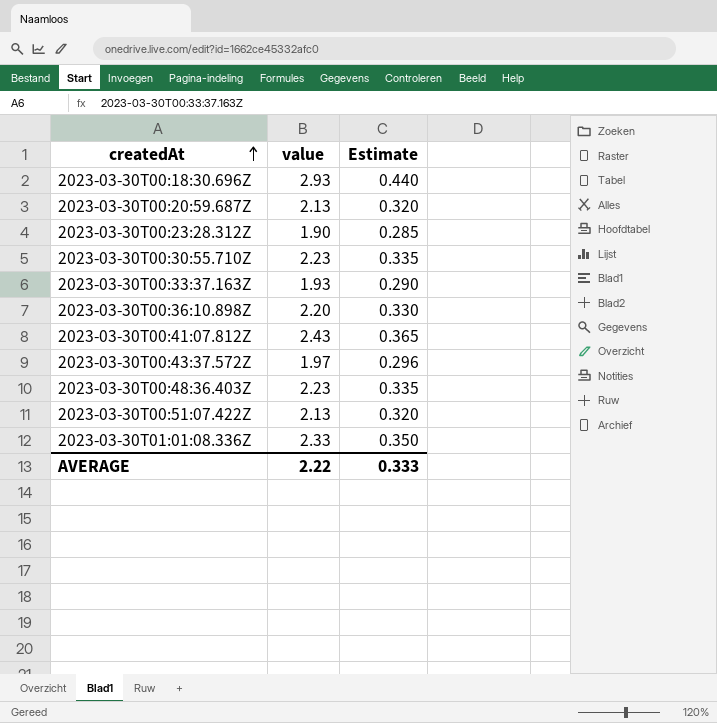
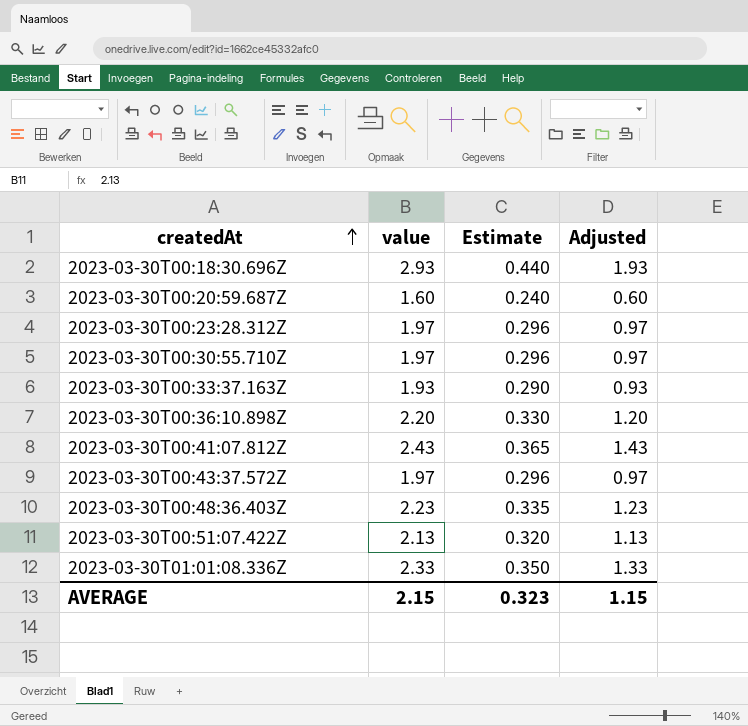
column Adjusted | formula: none -> [value] - 1
2023-03-30T00:20:59.687Z | value: 2.13 -> 1.60
2023-03-30T00:20:59.687Z | Estimate: 0.320 -> 0.240
2023-03-30T00:23:28.312Z | value: 1.90 -> 1.97
2023-03-30T00:23:28.312Z | Estimate: 0.285 -> 0.296
2023-03-30T00:30:55.710Z | value: 2.23 -> 1.97
2023-03-30T00:30:55.710Z | Estimate: 0.335 -> 0.296
AVERAGE | value: 2.22 -> 2.15
AVERAGE | Estimate: 0.333 -> 0.323

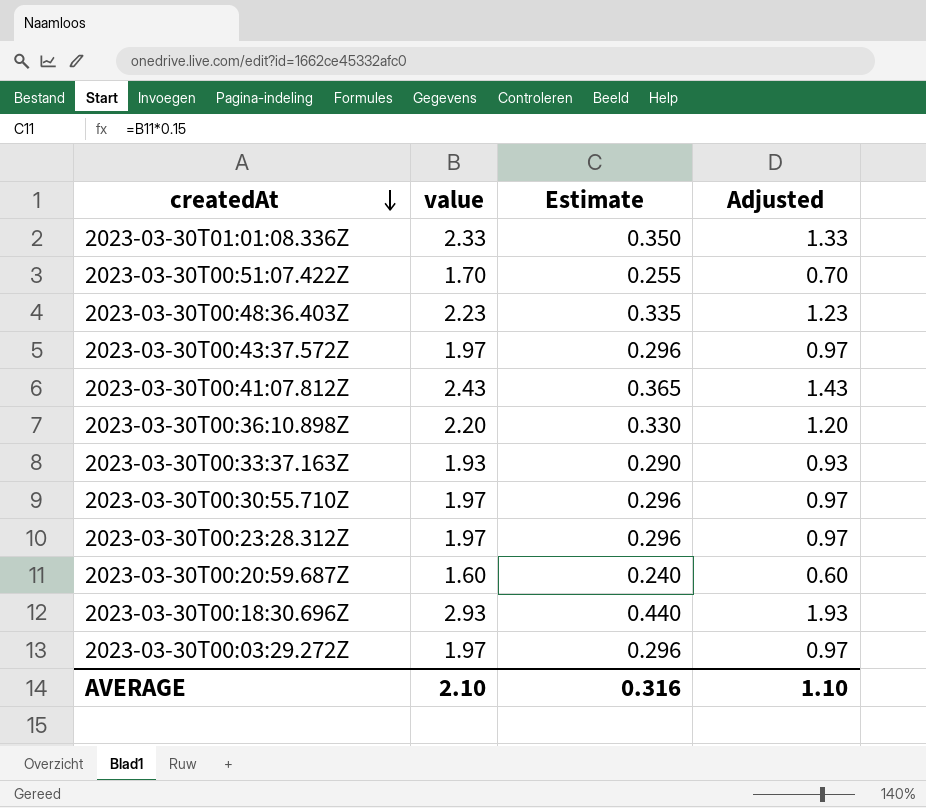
row order: createdAt ascending -> createdAt descending
2023-03-30T00:51:07.422Z | value: 2.13 -> 1.70
2023-03-30T00:51:07.422Z | Estimate: 0.320 -> 0.255
2023-03-30T00:51:07.422Z | Adjusted: 1.13 -> 0.70
row 2023-03-30T00:03:29.272Z: none -> 1.97 | 0.296 | 0.97
AVERAGE | value: 2.15 -> 2.10
AVERAGE | Estimate: 0.323 -> 0.316
AVERAGE | Adjusted: 1.15 -> 1.10

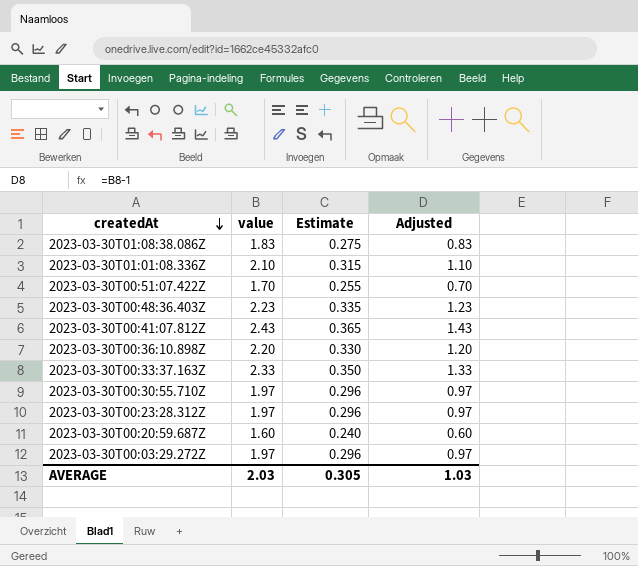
row 2023-03-30T00:43:37.572Z: 1.97 | 0.296 | 0.97 -> none
row 2023-03-30T00:18:30.696Z: 2.93 | 0.440 | 1.93 -> none
row 2023-03-30T01:08:38.086Z: none -> 1.83 | 0.275 | 0.83
2023-03-30T01:01:08.336Z | value: 2.33 -> 2.10
2023-03-30T01:01:08.336Z | Estimate: 0.350 -> 0.315
2023-03-30T01:01:08.336Z | Adjusted: 1.33 -> 1.10
2023-03-30T00:33:37.163Z | value: 1.93 -> 2.33
2023-03-30T00:33:37.163Z | Estimate: 0.290 -> 0.350
2023-03-30T00:33:37.163Z | Adjusted: 0.93 -> 1.33
AVERAGE | value: 2.10 -> 2.03
AVERAGE | Estimate: 0.316 -> 0.305
AVERAGE | Adjusted: 1.10 -> 1.03

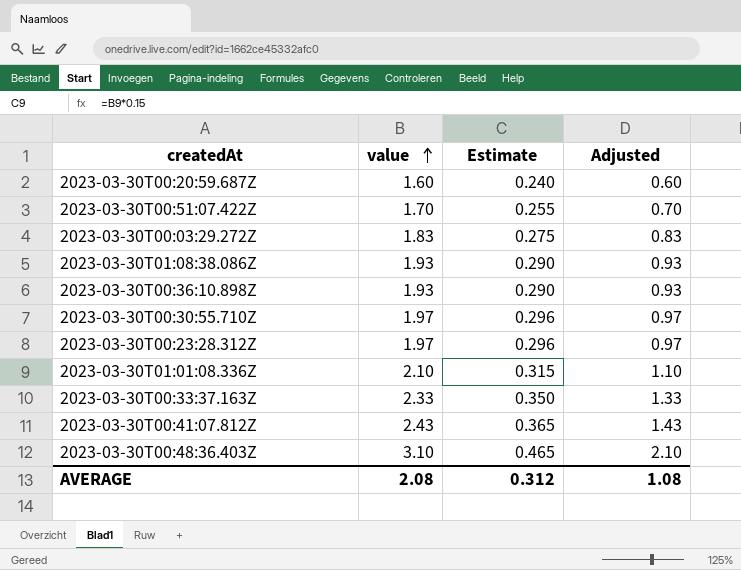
row order: createdAt descending -> value ascending
2023-03-30T00:03:29.272Z | value: 1.97 -> 1.83
2023-03-30T00:03:29.272Z | Estimate: 0.296 -> 0.275
2023-03-30T00:03:29.272Z | Adjusted: 0.97 -> 0.83
2023-03-30T01:08:38.086Z | value: 1.83 -> 1.93
2023-03-30T01:08:38.086Z | Estimate: 0.275 -> 0.290
2023-03-30T01:08:38.086Z | Adjusted: 0.83 -> 0.93
2023-03-30T00:36:10.898Z | value: 2.20 -> 1.93
2023-03-30T00:36:10.898Z | Estimate: 0.330 -> 0.290
2023-03-30T00:36:10.898Z | Adjusted: 1.20 -> 0.93
2023-03-30T00:48:36.403Z | value: 2.23 -> 3.10
2023-03-30T00:48:36.403Z | Estimate: 0.335 -> 0.465
2023-03-30T00:48:36.403Z | Adjusted: 1.23 -> 2.10
AVERAGE | value: 2.03 -> 2.08
AVERAGE | Estimate: 0.305 -> 0.312
AVERAGE | Adjusted: 1.03 -> 1.08

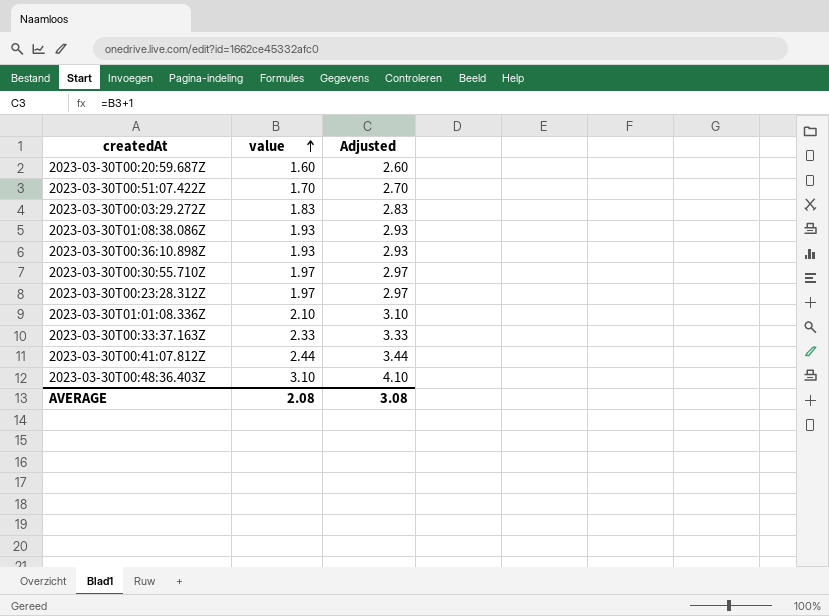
column Estimate | formula: [value] * 0.15 -> none
column Adjusted | formula: [value] - 1 -> [value] + 1
2023-03-30T00:41:07.812Z | value: 2.43 -> 2.44
AVERAGE | Adjusted: 1.08 -> 3.08

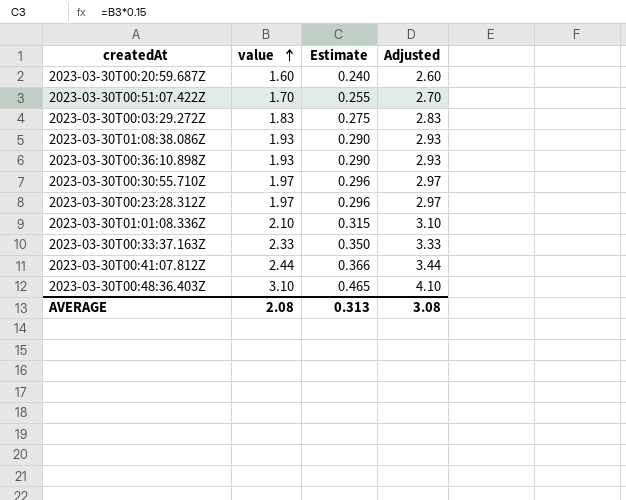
column Estimate | formula: none -> [value] * 0.15

